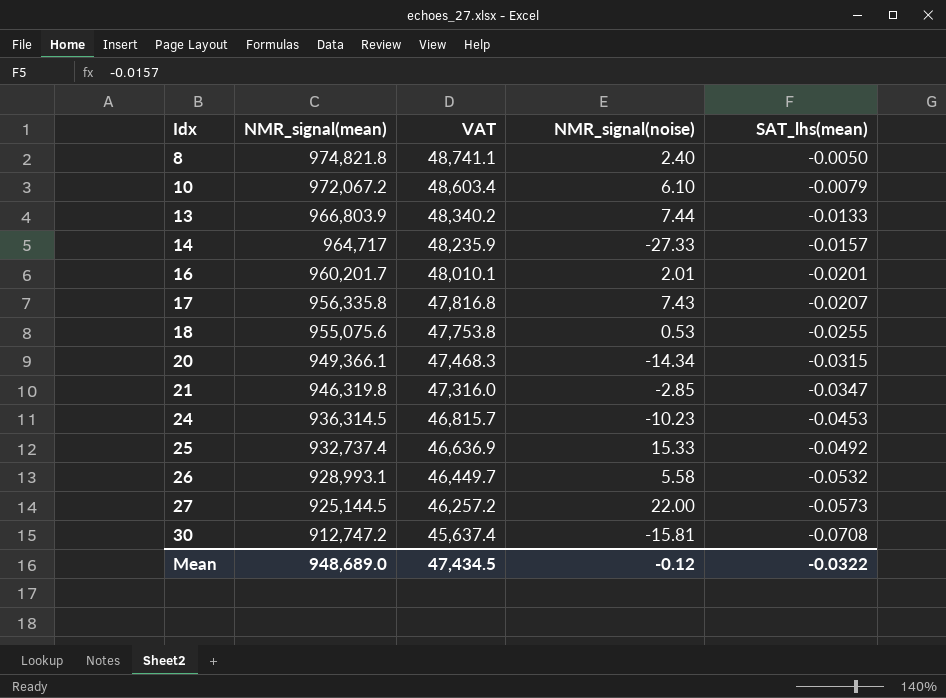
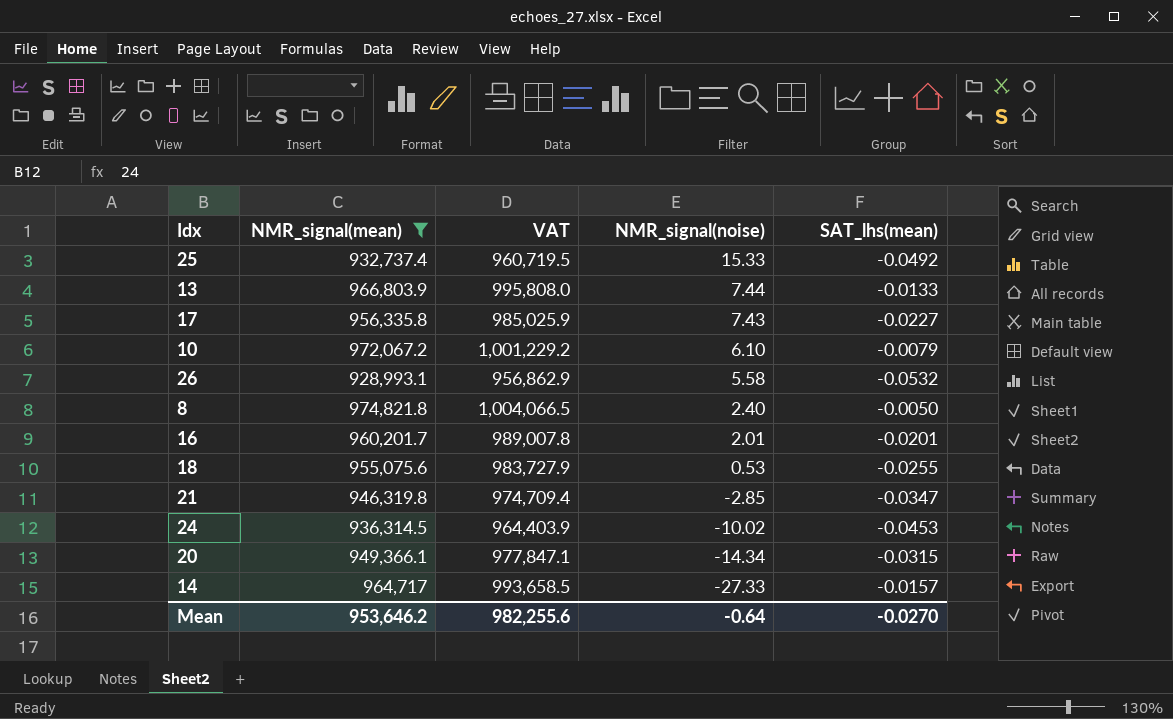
filter: none -> NMR_signal(mean) >= 928,993.1
row order: Idx ascending -> NMR_signal(noise) descending
column VAT | formula: [NMR_signal(mean)] * 0.05 -> [NMR_signal(mean)] * 1.03
17 | SAT_lhs(mean): -0.0207 -> -0.0227
24 | NMR_signal(noise): -10.23 -> -10.02
Mean | NMR_signal(mean): 948,689.0 -> 953,646.2
Mean | VAT: 47,434.5 -> 982,255.6
Mean | NMR_signal(noise): -0.12 -> -0.64
Mean | SAT_lhs(mean): -0.0322 -> -0.0270

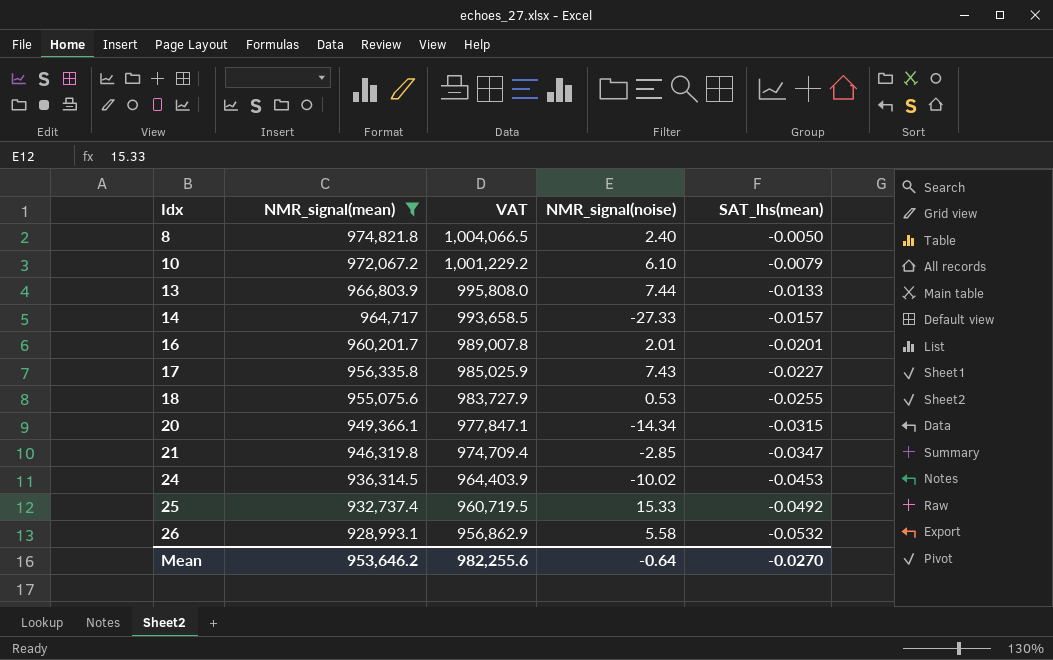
row order: NMR_signal(noise) descending -> Idx ascending

